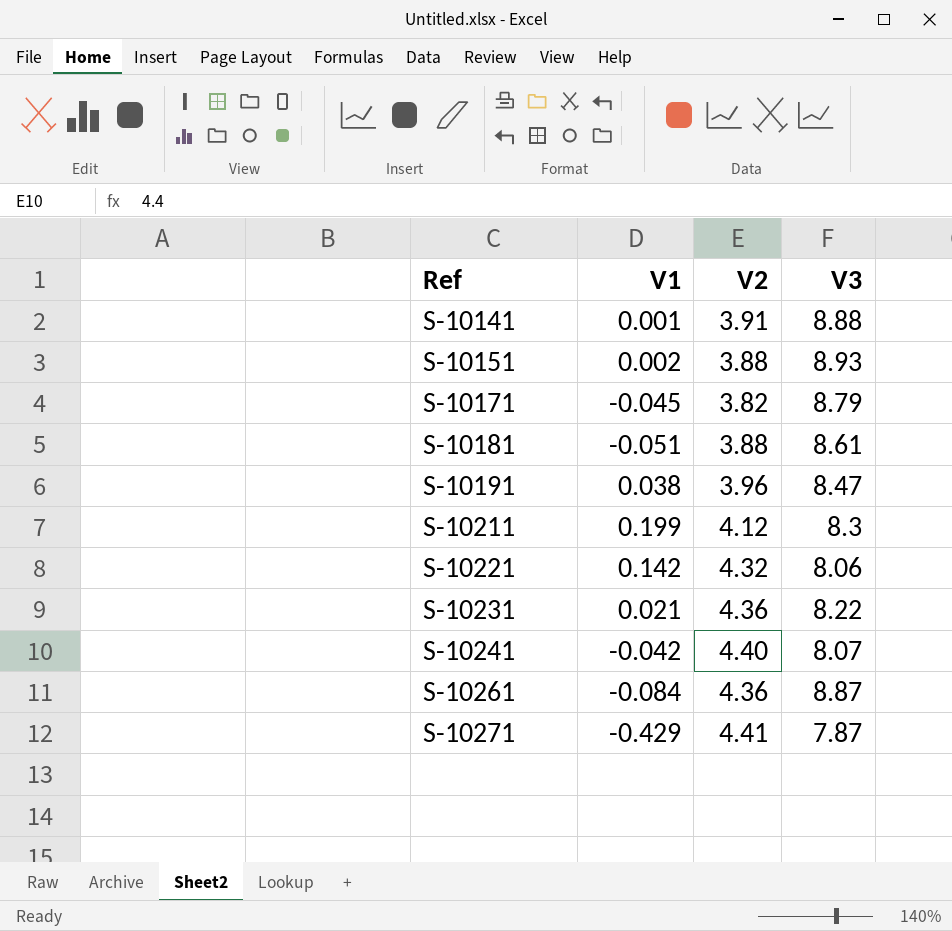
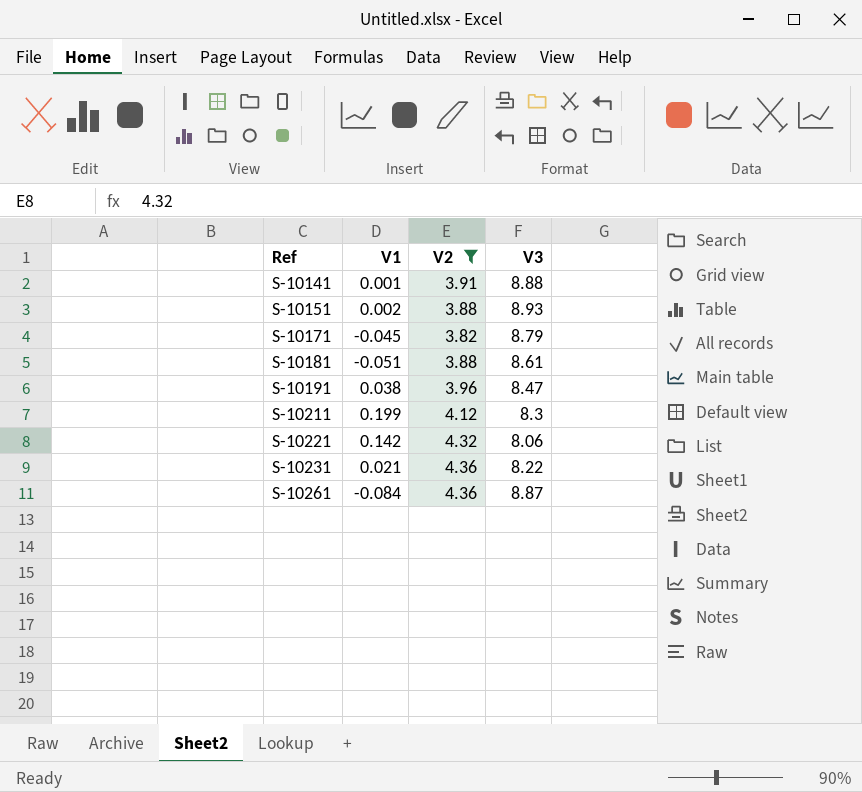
filter: none -> V2 <= 4.36

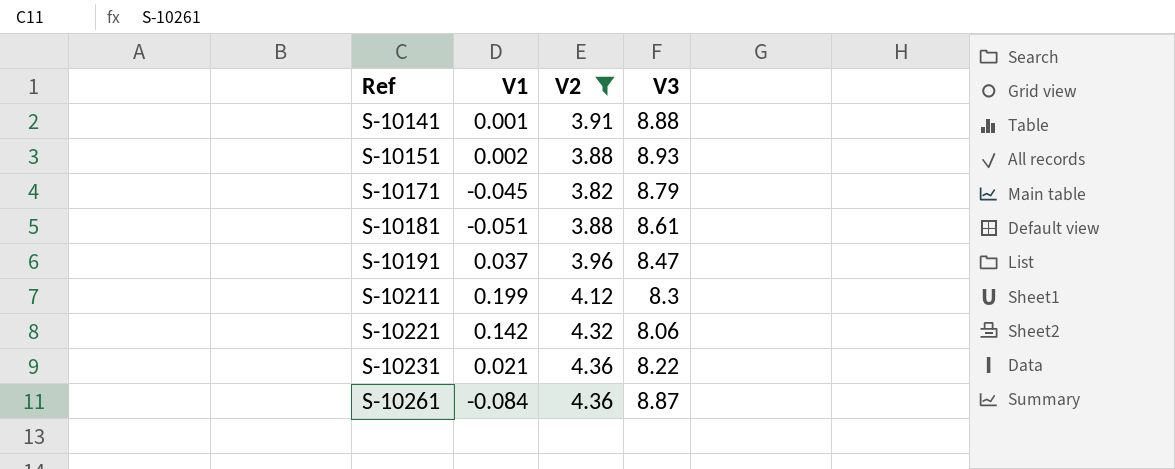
S-10191 | V1: 0.038 -> 0.037

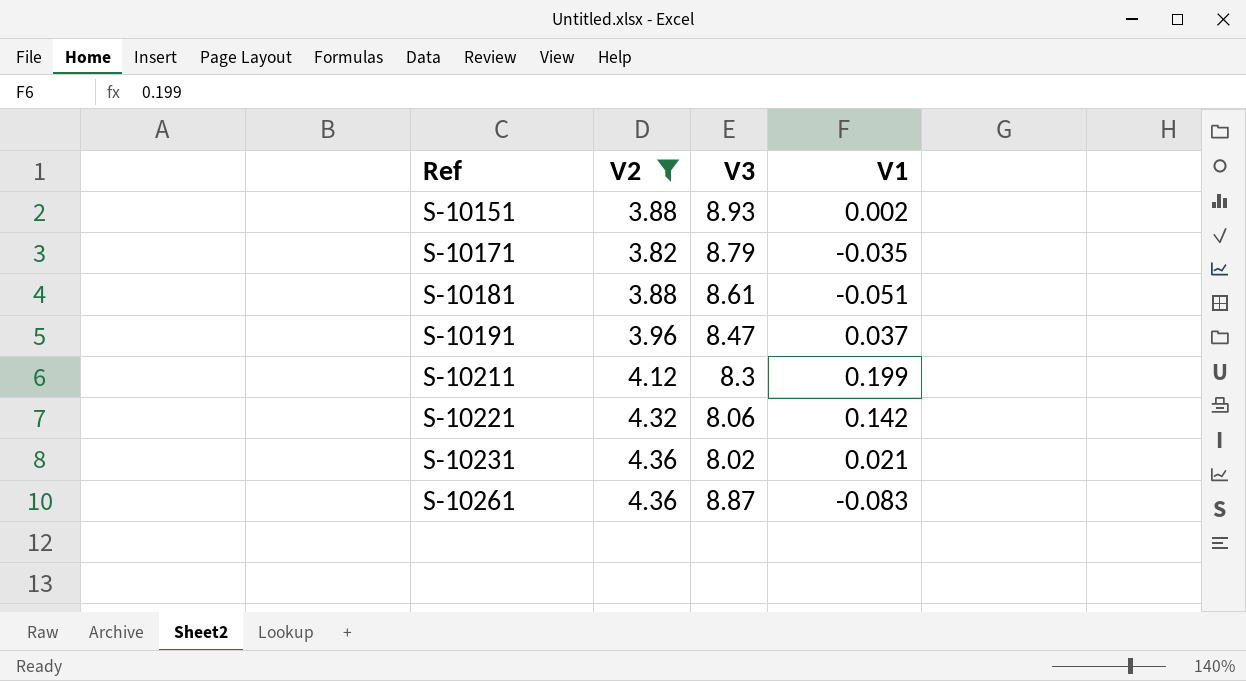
column V1 | position: 2 -> 4
row S-10141: 0.001 | 3.91 | 8.88 -> none
S-10171 | V1: -0.045 -> -0.035
S-10231 | V3: 8.22 -> 8.02
S-10261 | V1: -0.084 -> -0.083

